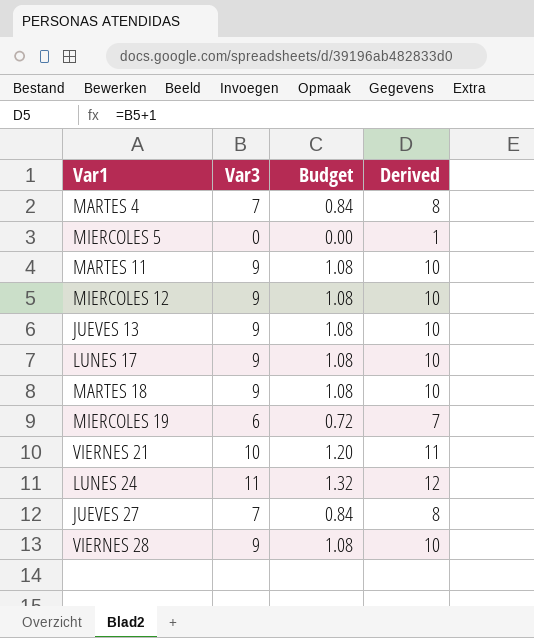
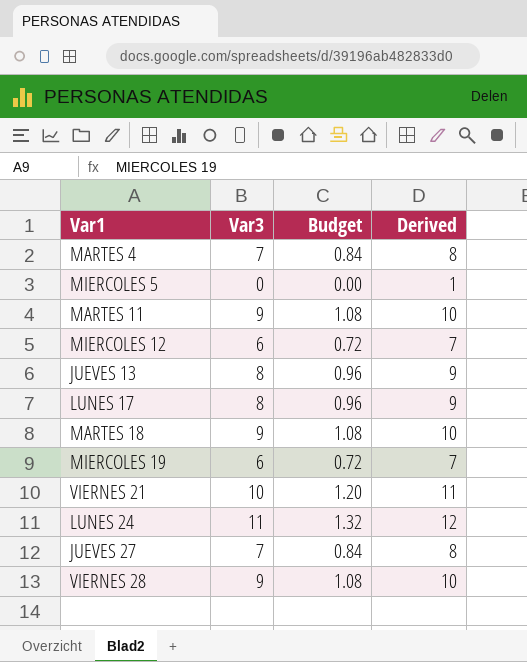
MIERCOLES 12 | Var3: 9 -> 6
MIERCOLES 12 | Budget: 1.08 -> 0.72
MIERCOLES 12 | Derived: 10 -> 7
JUEVES 13 | Var3: 9 -> 8
JUEVES 13 | Budget: 1.08 -> 0.96
JUEVES 13 | Derived: 10 -> 9
LUNES 17 | Var3: 9 -> 8
LUNES 17 | Budget: 1.08 -> 0.96
LUNES 17 | Derived: 10 -> 9

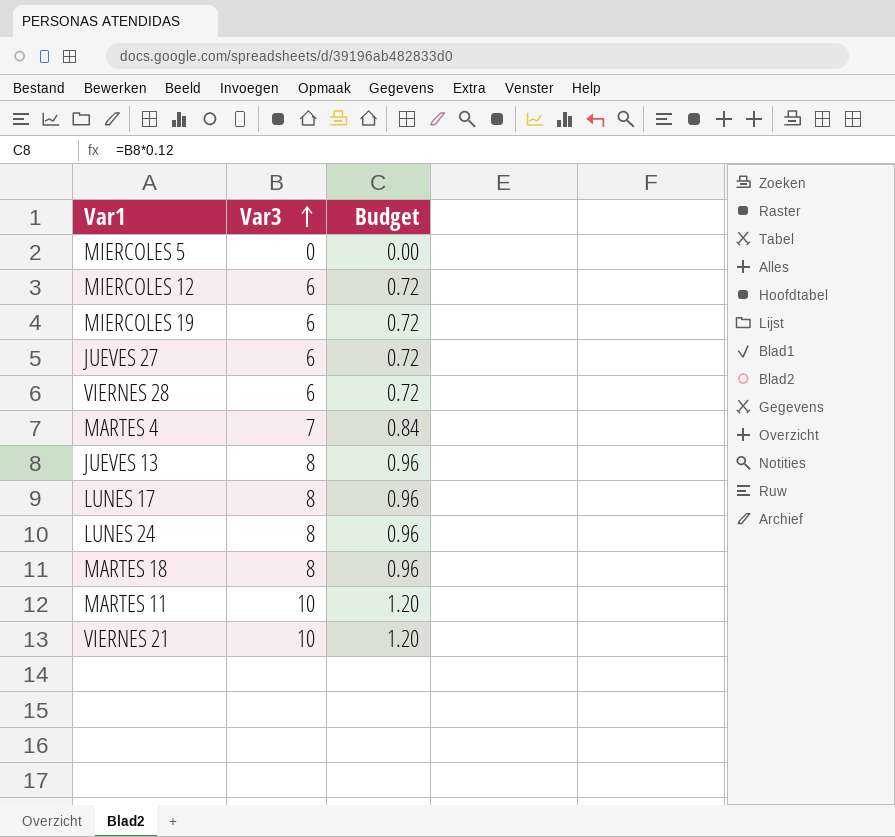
row order: none -> Var3 ascending
column Derived | formula: [Var3] + 1 -> none
JUEVES 27 | Var3: 7 -> 6
JUEVES 27 | Budget: 0.84 -> 0.72
VIERNES 28 | Var3: 9 -> 6
VIERNES 28 | Budget: 1.08 -> 0.72
LUNES 24 | Var3: 11 -> 8
LUNES 24 | Budget: 1.32 -> 0.96
MARTES 18 | Var3: 9 -> 8
MARTES 18 | Budget: 1.08 -> 0.96
MARTES 11 | Var3: 9 -> 10
MARTES 11 | Budget: 1.08 -> 1.20

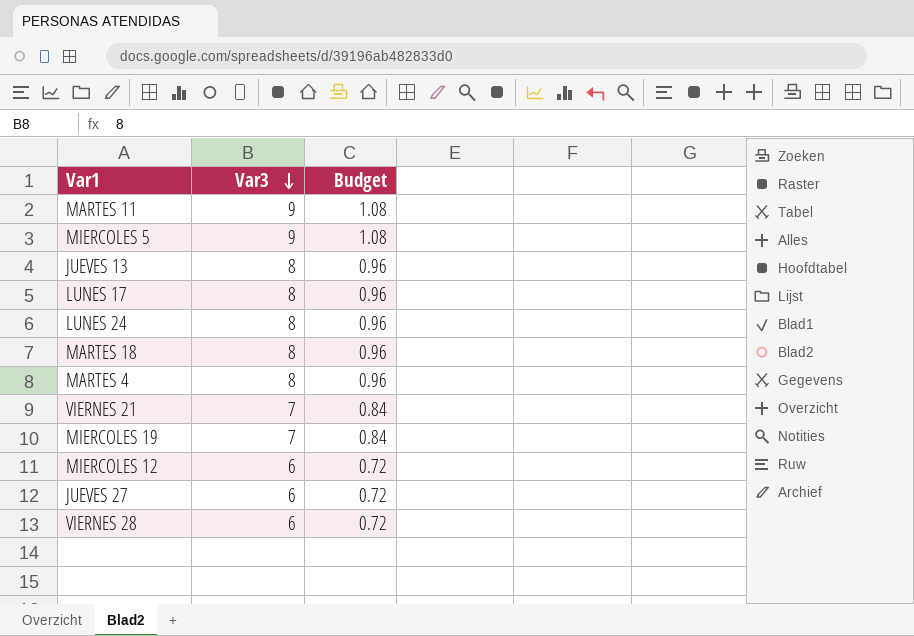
row order: Var3 ascending -> Var3 descending
MARTES 11 | Var3: 10 -> 9
MARTES 11 | Budget: 1.20 -> 1.08
MIERCOLES 5 | Var3: 0 -> 9
MIERCOLES 5 | Budget: 0.00 -> 1.08
MARTES 4 | Var3: 7 -> 8
MARTES 4 | Budget: 0.84 -> 0.96
VIERNES 21 | Var3: 10 -> 7
VIERNES 21 | Budget: 1.20 -> 0.84
MIERCOLES 19 | Var3: 6 -> 7
MIERCOLES 19 | Budget: 0.72 -> 0.84

